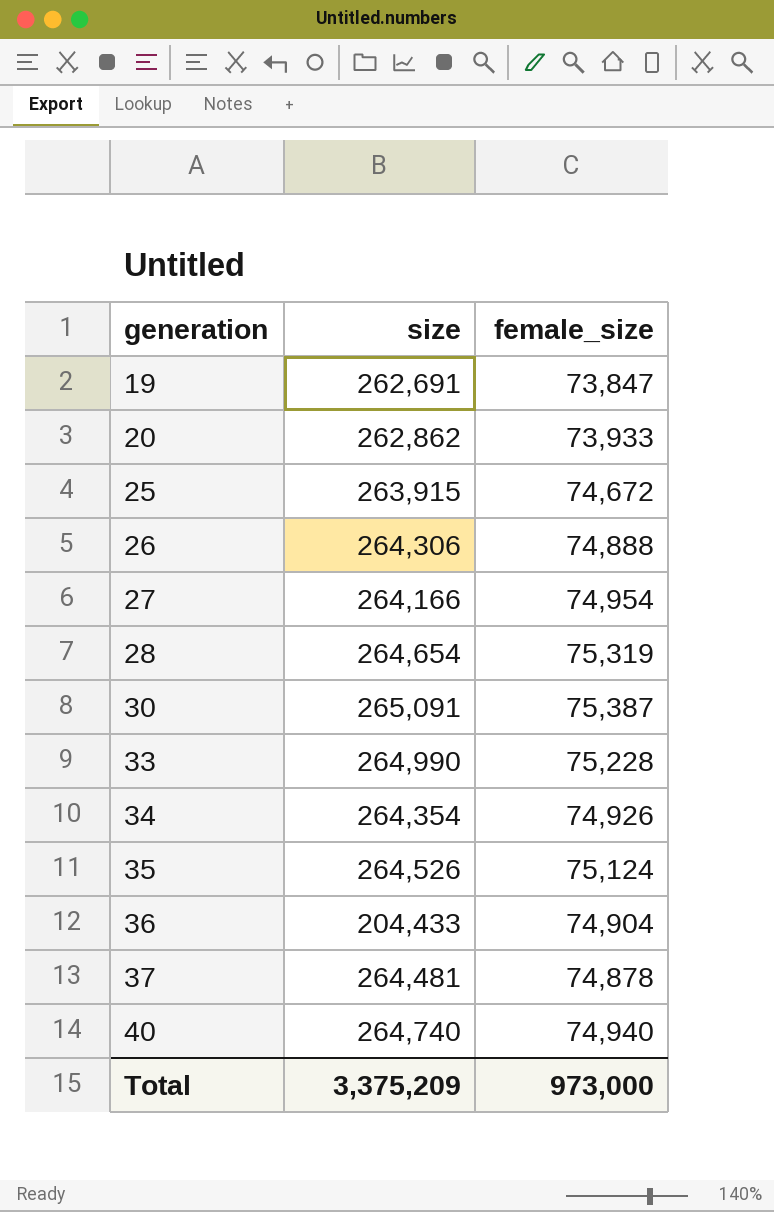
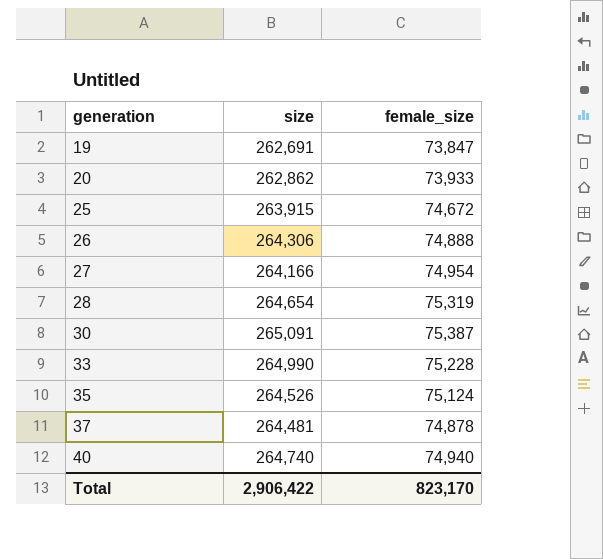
row 34: 264,354 | 74,926 -> none
row 36: 204,433 | 74,904 -> none
Total | size: 3,375,209 -> 2,906,422
Total | female_size: 973,000 -> 823,170

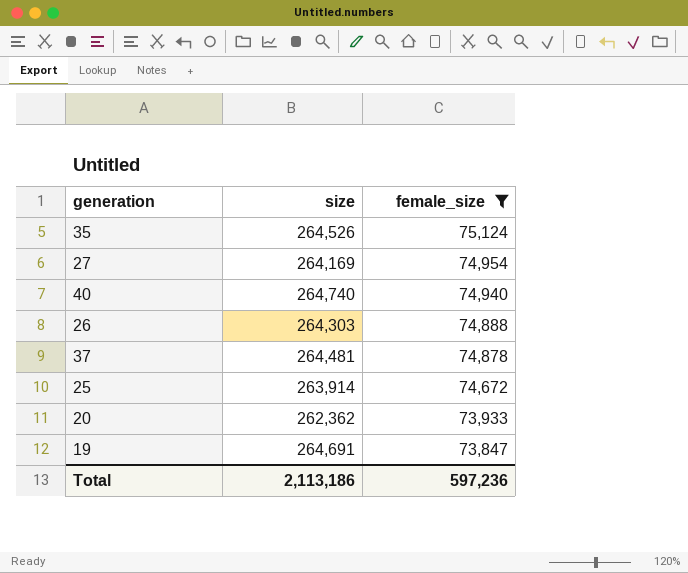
filter: none -> female_size <= 75,124
row order: generation ascending -> female_size descending
27 | size: 264,166 -> 264,169
26 | size: 264,306 -> 264,303
25 | size: 263,915 -> 263,914
20 | size: 262,862 -> 262,362
19 | size: 262,691 -> 264,691
Total | size: 2,906,422 -> 2,113,186
Total | female_size: 823,170 -> 597,236

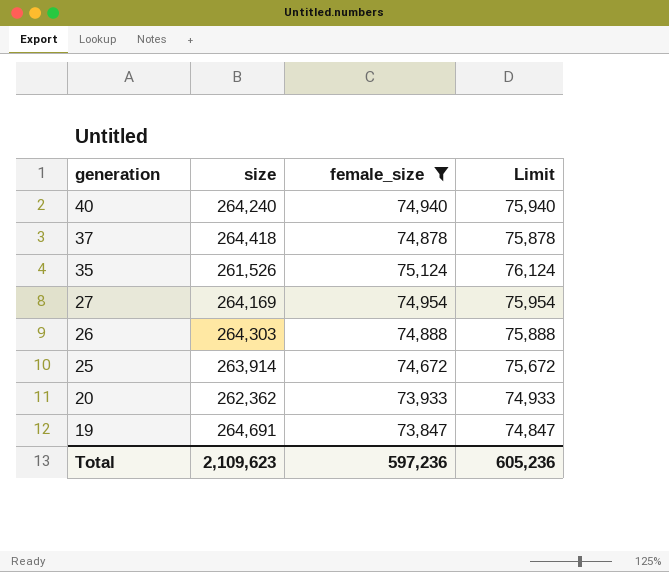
row order: female_size descending -> generation descending
column Limit | formula: none -> [female_size] + 1000
40 | size: 264,740 -> 264,240
37 | size: 264,481 -> 264,418
35 | size: 264,526 -> 261,526
Total | size: 2,113,186 -> 2,109,623

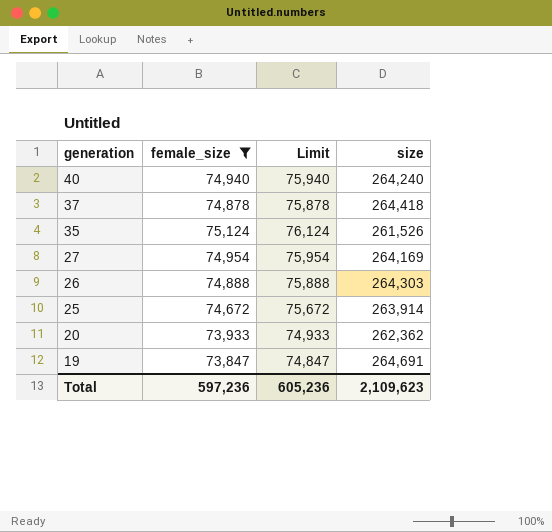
column size | position: 2 -> 4

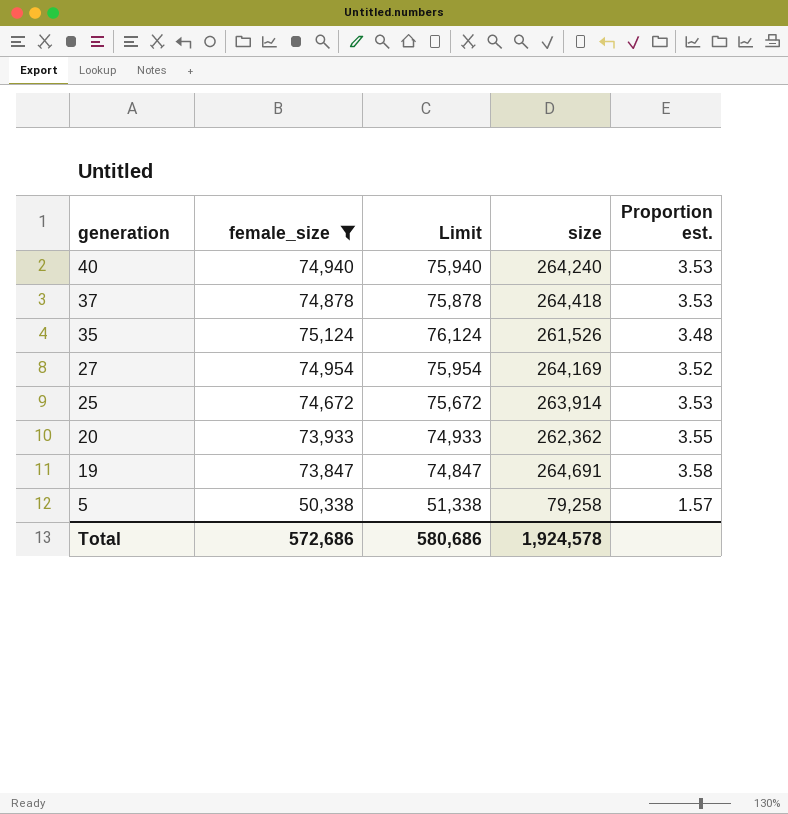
column Proportion est. | formula: none -> [size] / [female_size]
row 26: 74,888 | 75,888 | 264,303 -> none
row 5: none -> 50,338 | 51,338 | 79,258 | 1.57
Total | female_size: 597,236 -> 572,686
Total | Limit: 605,236 -> 580,686
Total | size: 2,109,623 -> 1,924,578

